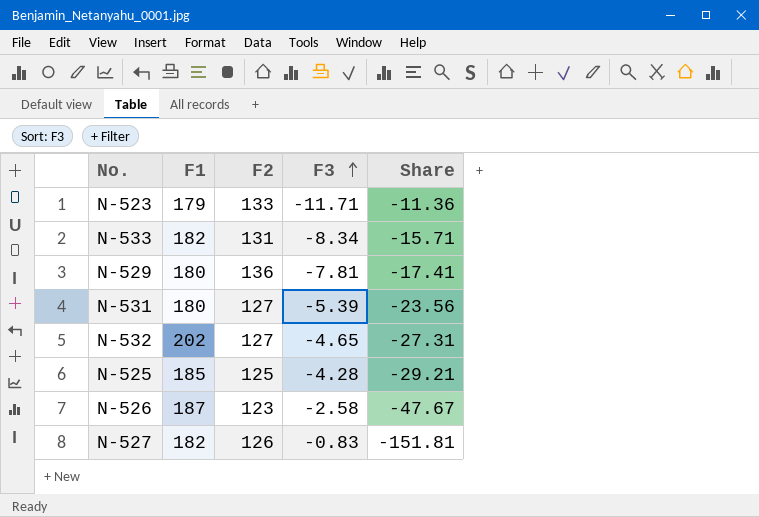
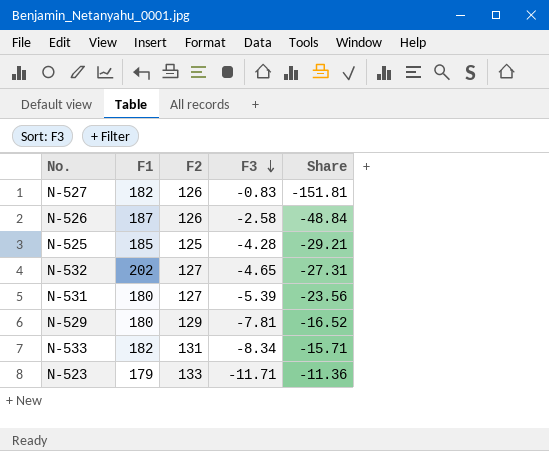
row order: F3 ascending -> F3 descending
N-526 | F2: 123 -> 126
N-526 | Share: -47.67 -> -48.84
N-529 | F2: 136 -> 129
N-529 | Share: -17.41 -> -16.52

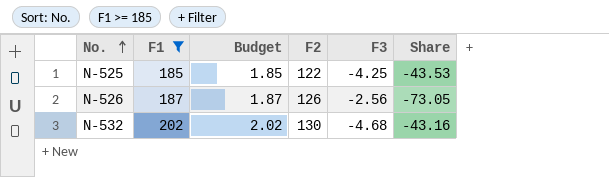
filter: none -> F1 >= 185
row order: F3 descending -> No. ascending
column Budget | formula: none -> [F1] * 0.01
column Share | formula: [F2] / [F3] -> [F1] / [F3]
N-525 | F2: 125 -> 122
N-525 | F3: -4.28 -> -4.25
N-526 | F3: -2.58 -> -2.56
N-532 | F2: 127 -> 130
N-532 | F3: -4.65 -> -4.68

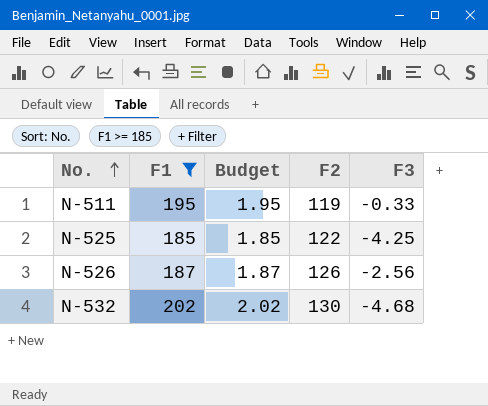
column Share | formula: [F1] / [F3] -> none
row N-511: none -> 195 | 1.95 | 119 | -0.33

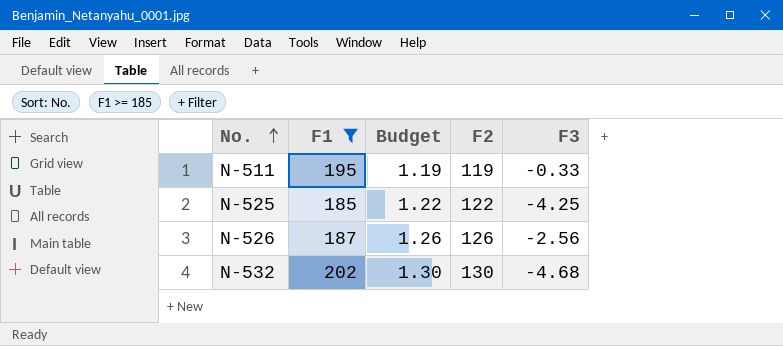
column Budget | formula: [F1] * 0.01 -> [F2] * 0.01

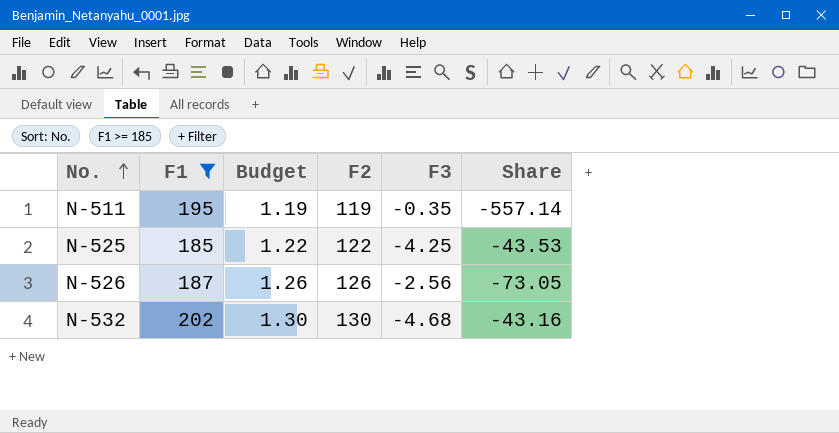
column Share | formula: none -> [F1] / [F3]
N-511 | F3: -0.33 -> -0.35

